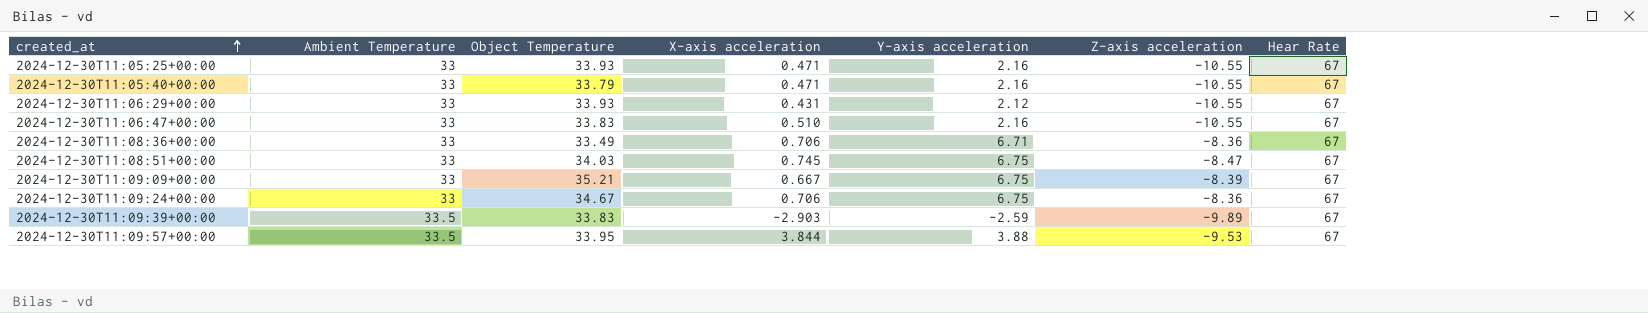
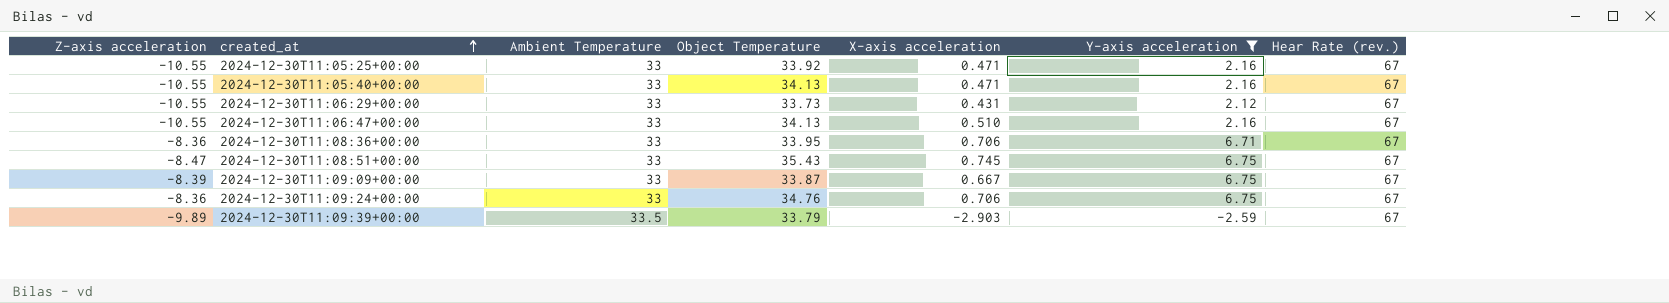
filter: none -> Y-axis acceleration != 3.88
column Z-axis acceleration | position: 6 -> 1
column name: Hear Rate -> Hear Rate (rev.)
2024-12-30T11:05:25+00:00 | Object Temperature: 33.93 -> 33.92
2024-12-30T11:05:40+00:00 | Object Temperature: 33.79 -> 34.13
2024-12-30T11:06:29+00:00 | Object Temperature: 33.93 -> 33.73
2024-12-30T11:06:47+00:00 | Object Temperature: 33.83 -> 34.13
2024-12-30T11:08:36+00:00 | Object Temperature: 33.49 -> 33.95
2024-12-30T11:08:51+00:00 | Object Temperature: 34.03 -> 35.43
2024-12-30T11:09:09+00:00 | Object Temperature: 35.21 -> 33.87
2024-12-30T11:09:24+00:00 | Object Temperature: 34.67 -> 34.76
2024-12-30T11:09:39+00:00 | Object Temperature: 33.83 -> 33.79

